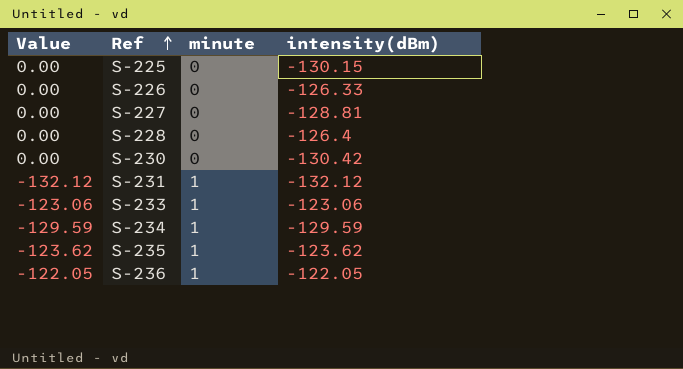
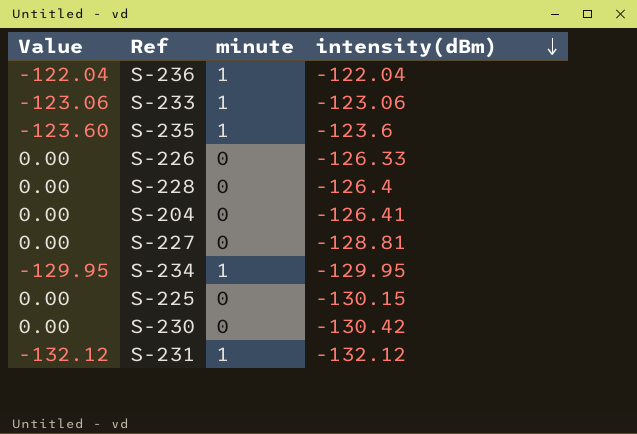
row order: Ref ascending -> intensity(dBm) descending
S-236 | Value: -122.05 -> -122.04
S-236 | intensity(dBm): -122.05 -> -122.04
S-235 | Value: -123.62 -> -123.60
S-235 | intensity(dBm): -123.62 -> -123.6
row S-204: none -> 0.00 | 0 | -126.41
S-234 | Value: -129.59 -> -129.95
S-234 | intensity(dBm): -129.59 -> -129.95

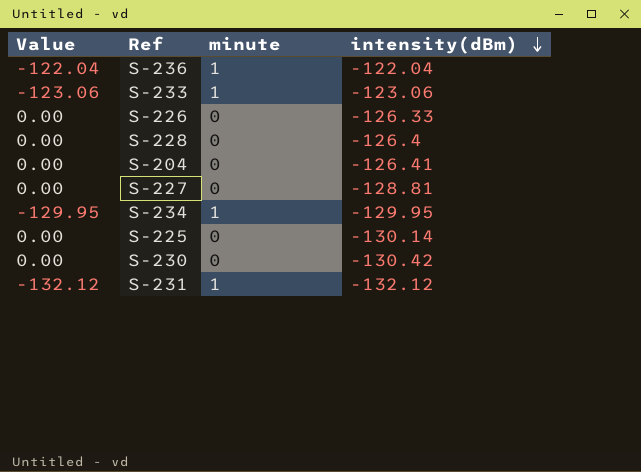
row S-235: -123.60 | 1 | -123.6 -> none
S-225 | intensity(dBm): -130.15 -> -130.14

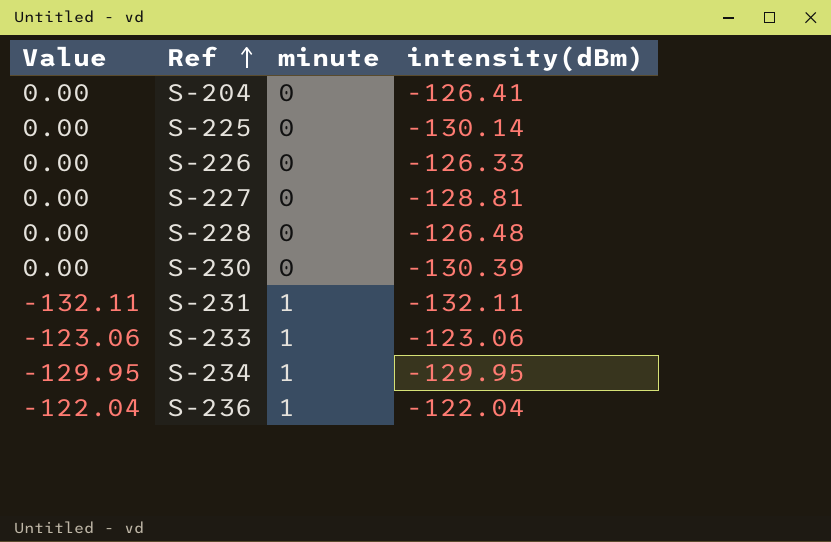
row order: intensity(dBm) descending -> Ref ascending
S-228 | intensity(dBm): -126.4 -> -126.48
S-230 | intensity(dBm): -130.42 -> -130.39
S-231 | Value: -132.12 -> -132.11
S-231 | intensity(dBm): -132.12 -> -132.11

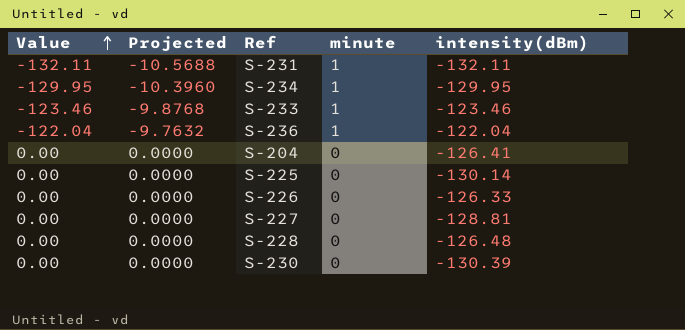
row order: Ref ascending -> Value ascending
column Projected | formula: none -> [Value] * 0.08
S-233 | Value: -123.06 -> -123.46
S-233 | intensity(dBm): -123.06 -> -123.46

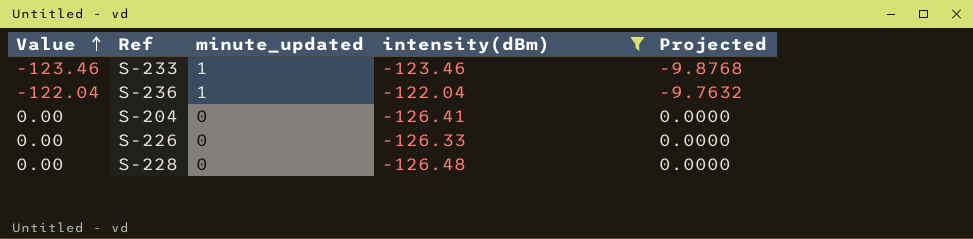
filter: none -> intensity(dBm) >= -126.48
column name: minute -> minute_updated
column Projected | position: 2 -> 5

